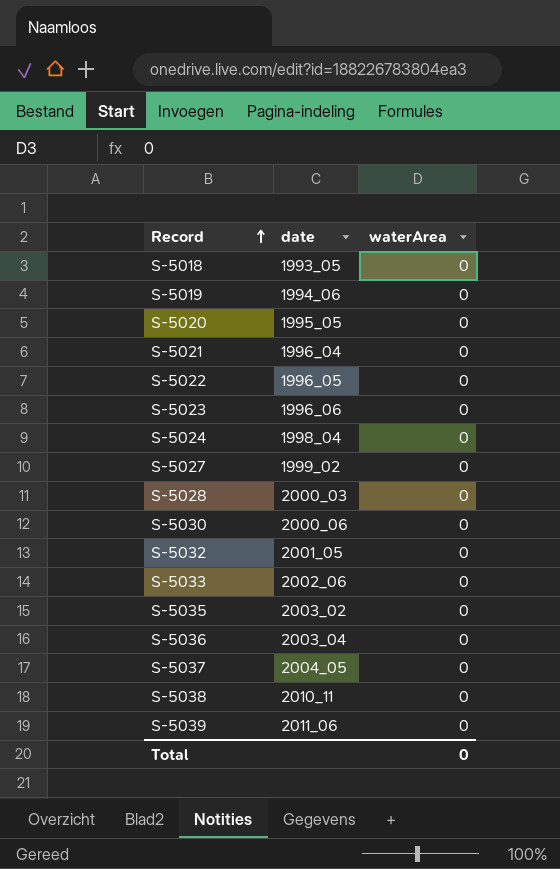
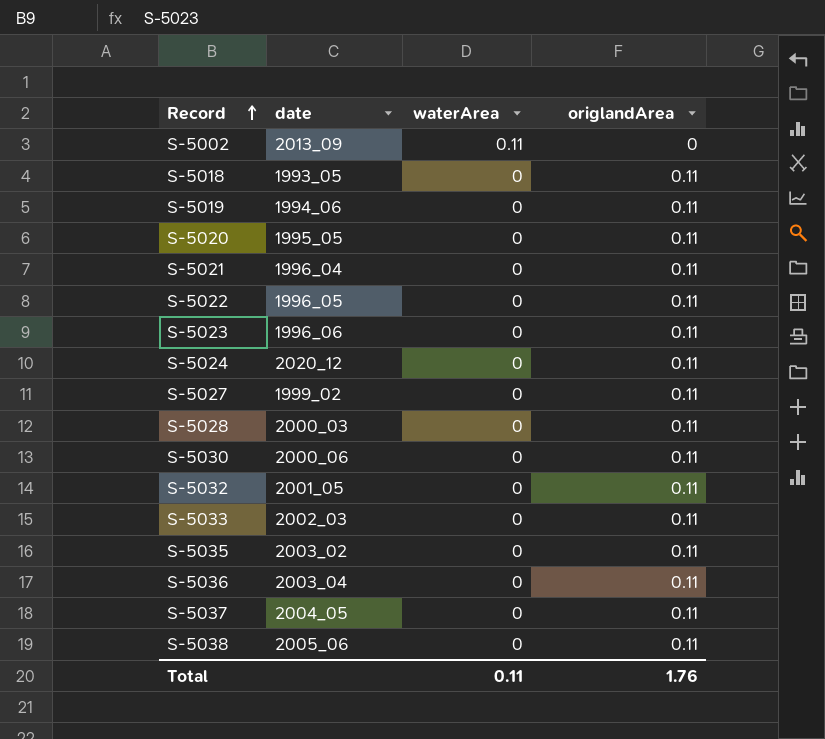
column origlandArea | position: none -> 4
row S-5039: 2011_06 | 0 -> none
row S-5002: none -> 2013_09 | 0.11 | 0
S-5024 | date: 1998_04 -> 2020_12
S-5033 | date: 2002_06 -> 2002_03
S-5038 | date: 2010_11 -> 2005_06
Total | waterArea: 0 -> 0.11

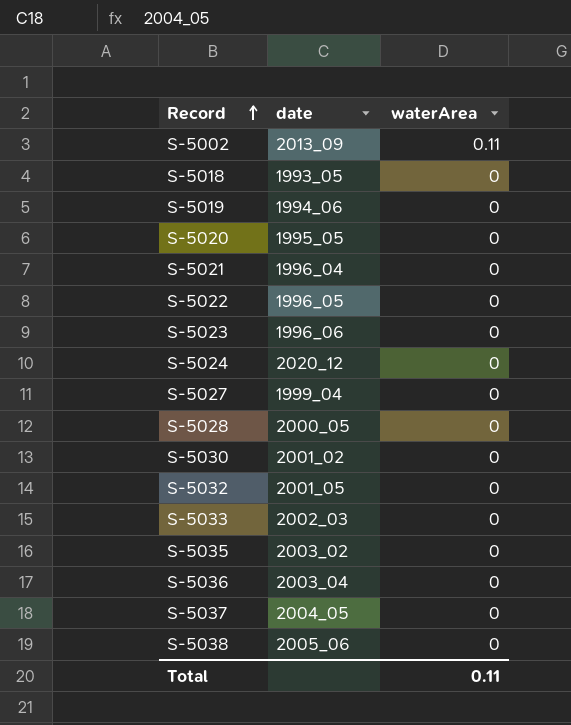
column origlandArea | position: 4 -> none
S-5027 | date: 1999_02 -> 1999_04
S-5028 | date: 2000_03 -> 2000_05
S-5030 | date: 2000_06 -> 2001_02

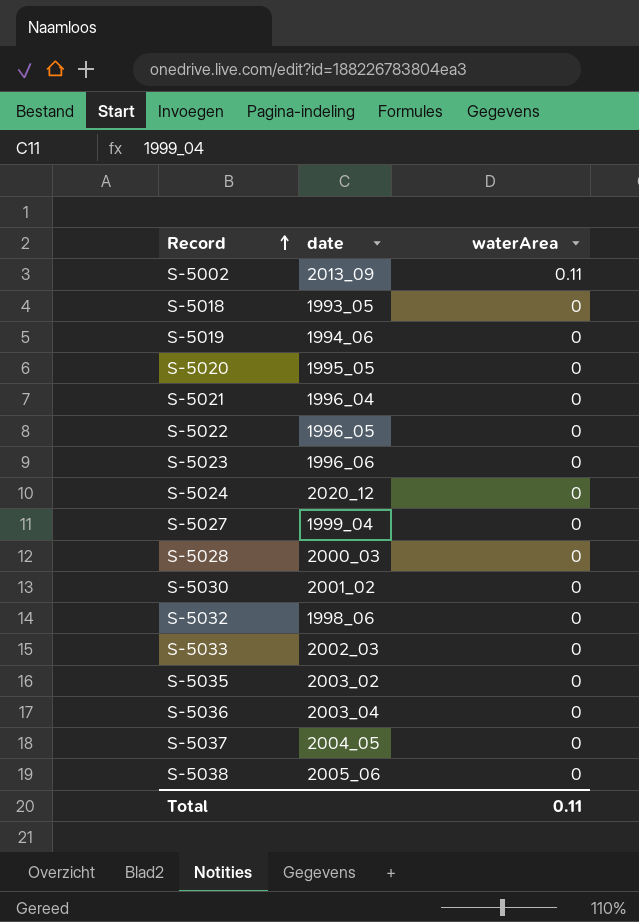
S-5028 | date: 2000_05 -> 2000_03
S-5032 | date: 2001_05 -> 1998_06

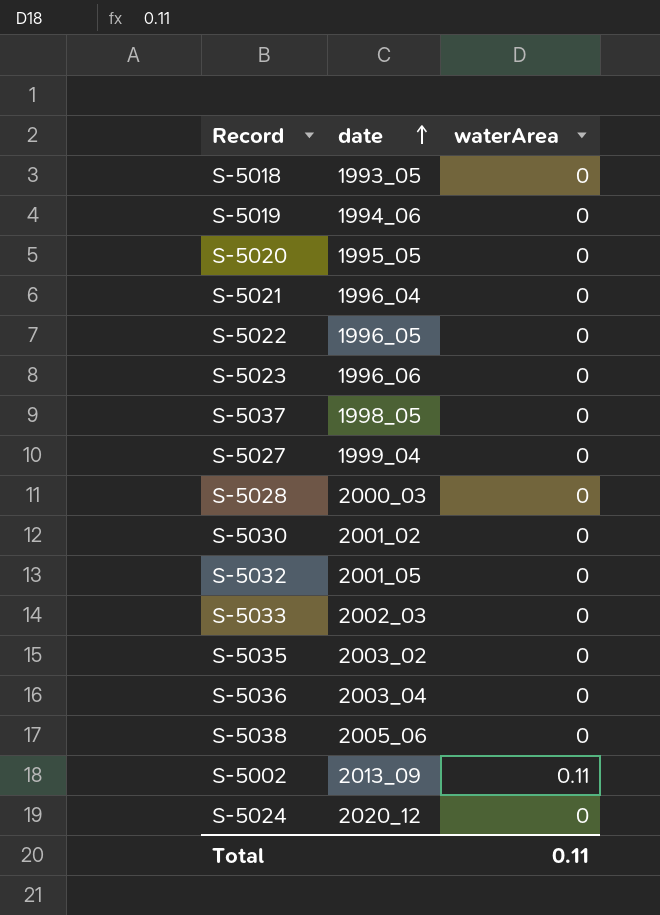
row order: Record ascending -> date ascending
S-5037 | date: 2004_05 -> 1998_05
S-5032 | date: 1998_06 -> 2001_05

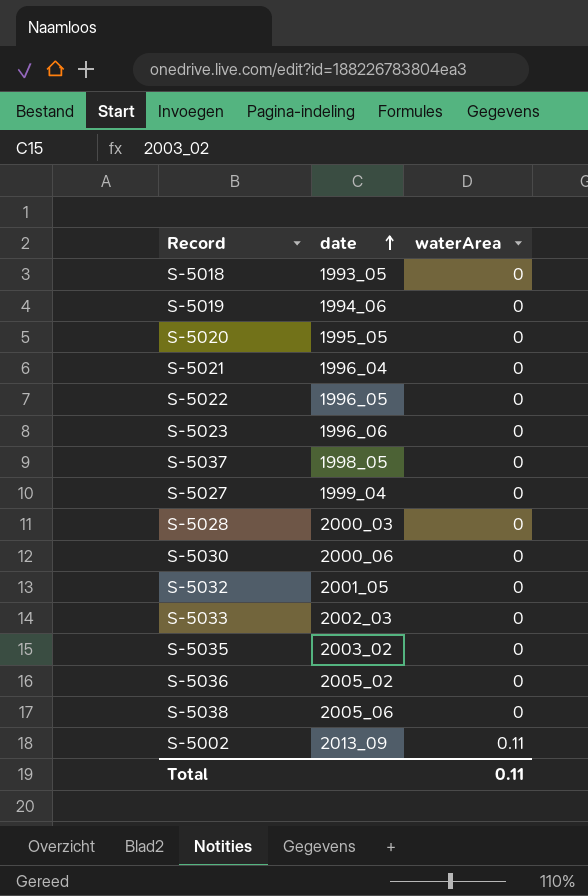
row S-5024: 2020_12 | 0 -> none
S-5030 | date: 2001_02 -> 2000_06
S-5036 | date: 2003_04 -> 2005_02

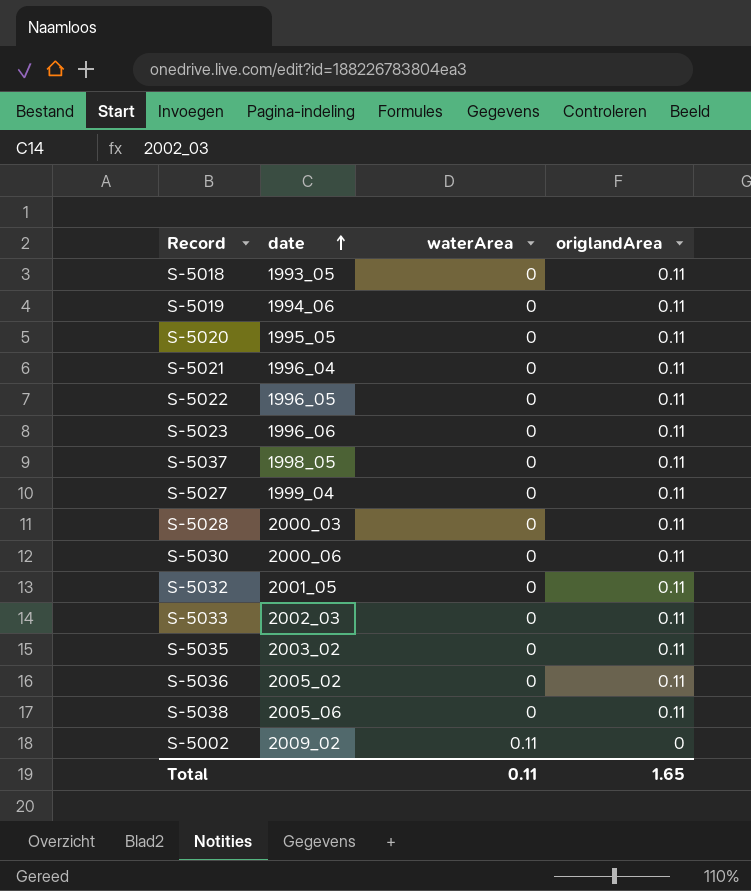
column origlandArea | position: none -> 4
S-5002 | date: 2013_09 -> 2009_02

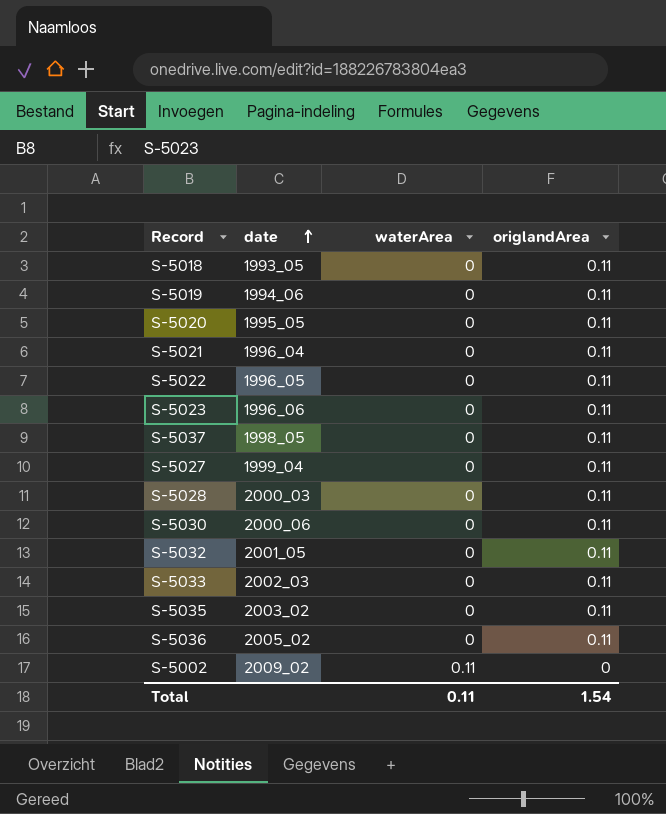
row S-5038: 2005_06 | 0 | 0.11 -> none
Total | origlandArea: 1.65 -> 1.54

